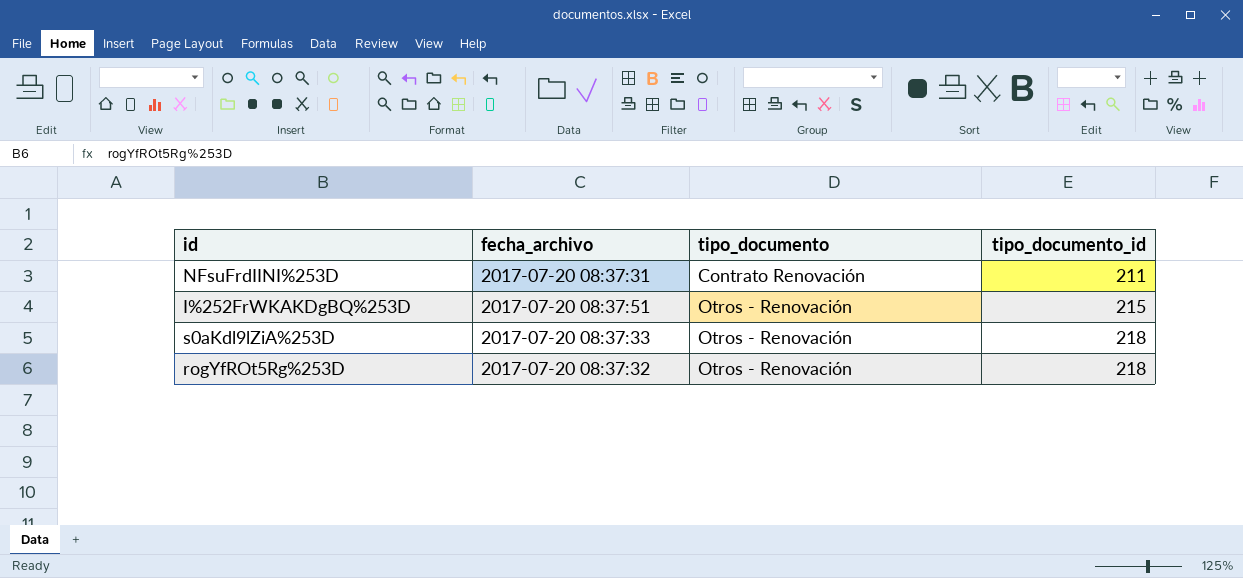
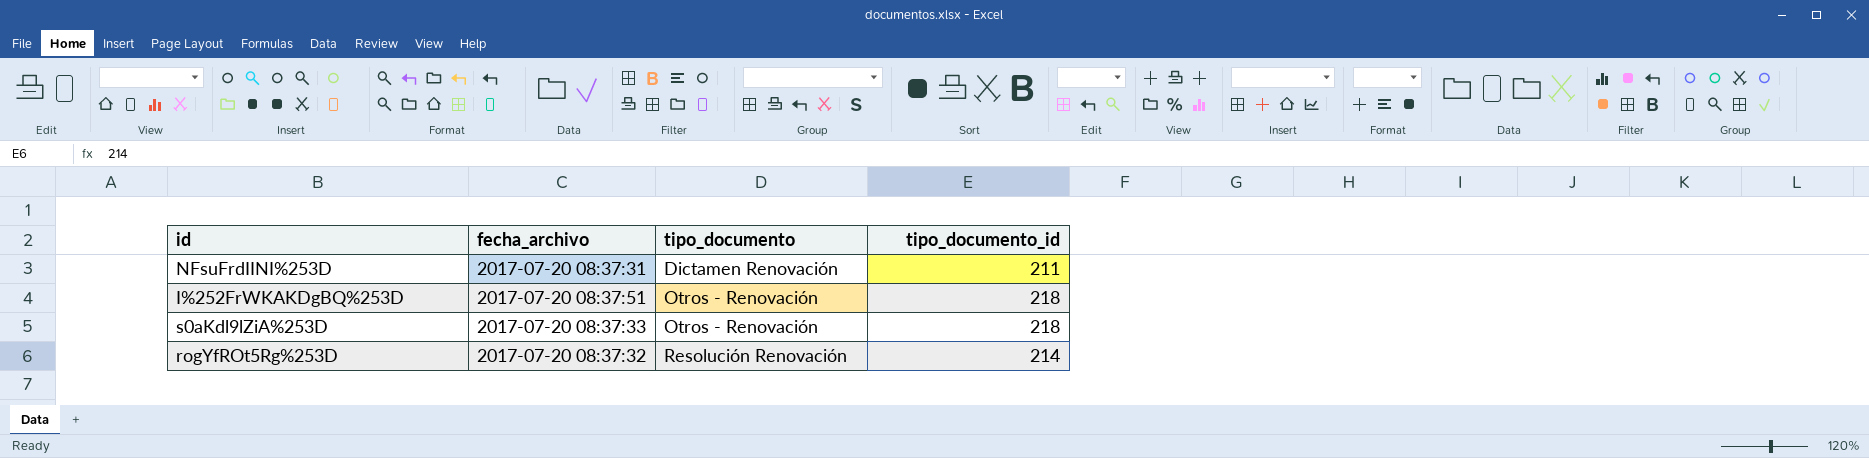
NFsuFrdIINI%253D | tipo_documento: Contrato Renovación -> Dictamen Renovación
I%252FrWKAKDgBQ%253D | tipo_documento_id: 215 -> 218
rogYfROt5Rg%253D | tipo_documento: Otros - Renovación -> Resolución Renovación
rogYfROt5Rg%253D | tipo_documento_id: 218 -> 214

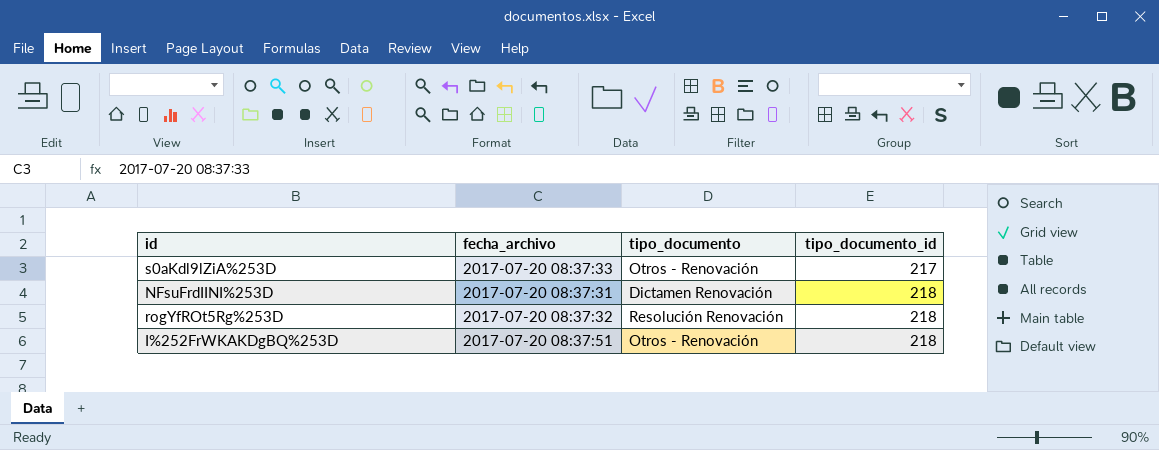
row order: tipo_documento ascending -> tipo_documento_id ascending
s0aKdl9lZiA%253D | tipo_documento_id: 218 -> 217
NFsuFrdIINI%253D | tipo_documento_id: 211 -> 218
rogYfROt5Rg%253D | tipo_documento_id: 214 -> 218

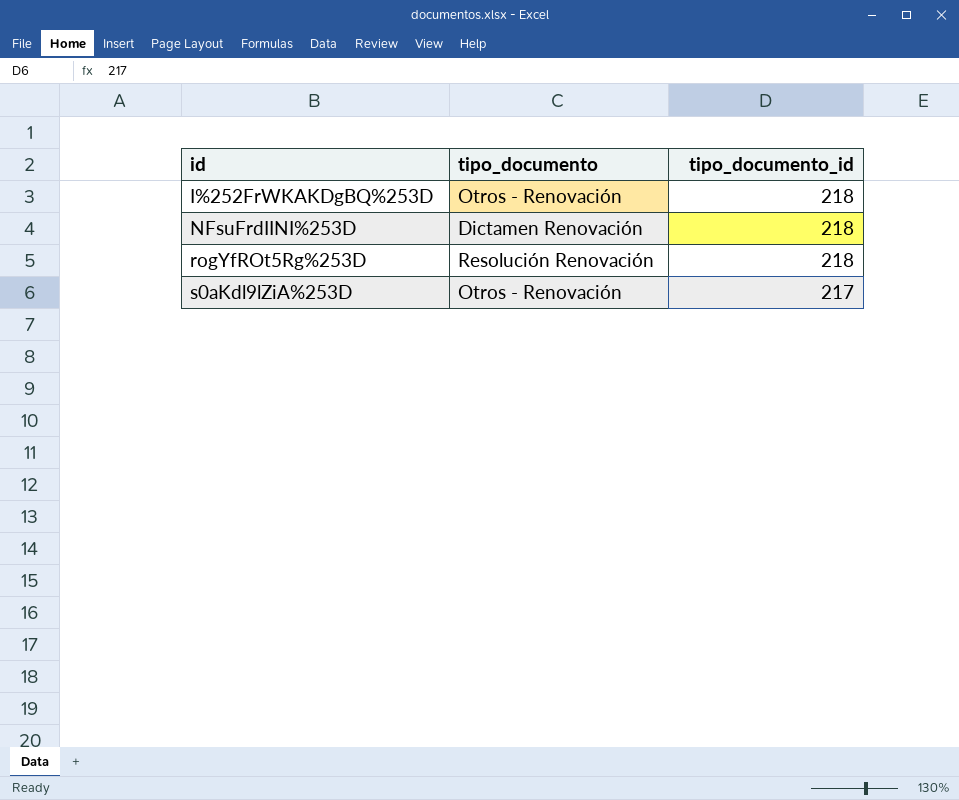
row order: tipo_documento_id ascending -> id ascending
column fecha_archivo | position: 2 -> none

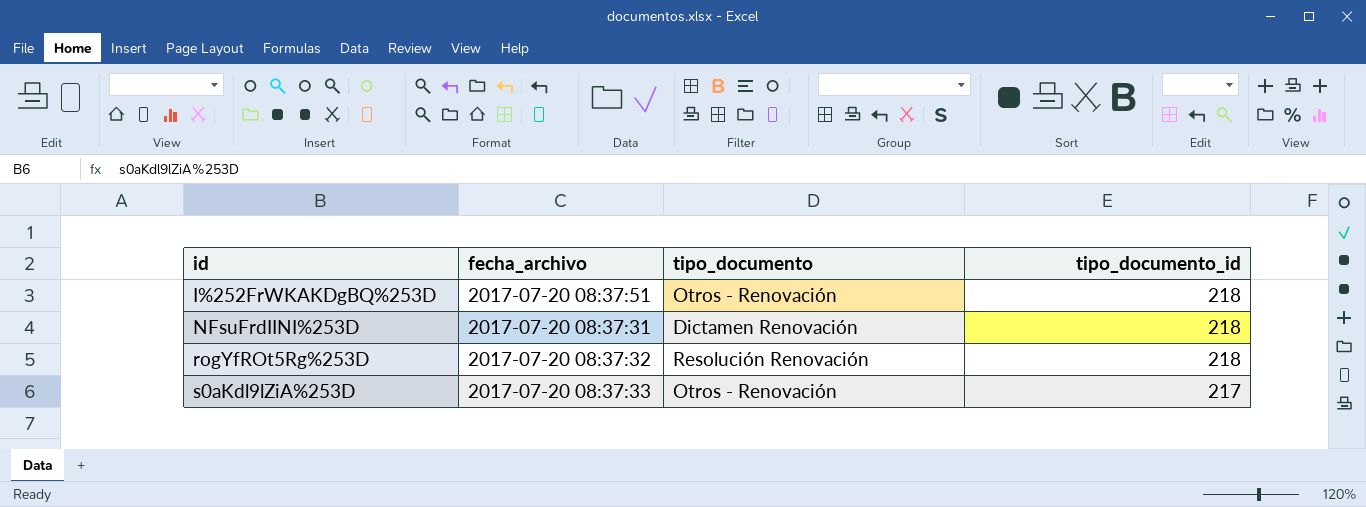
column fecha_archivo | position: none -> 2

